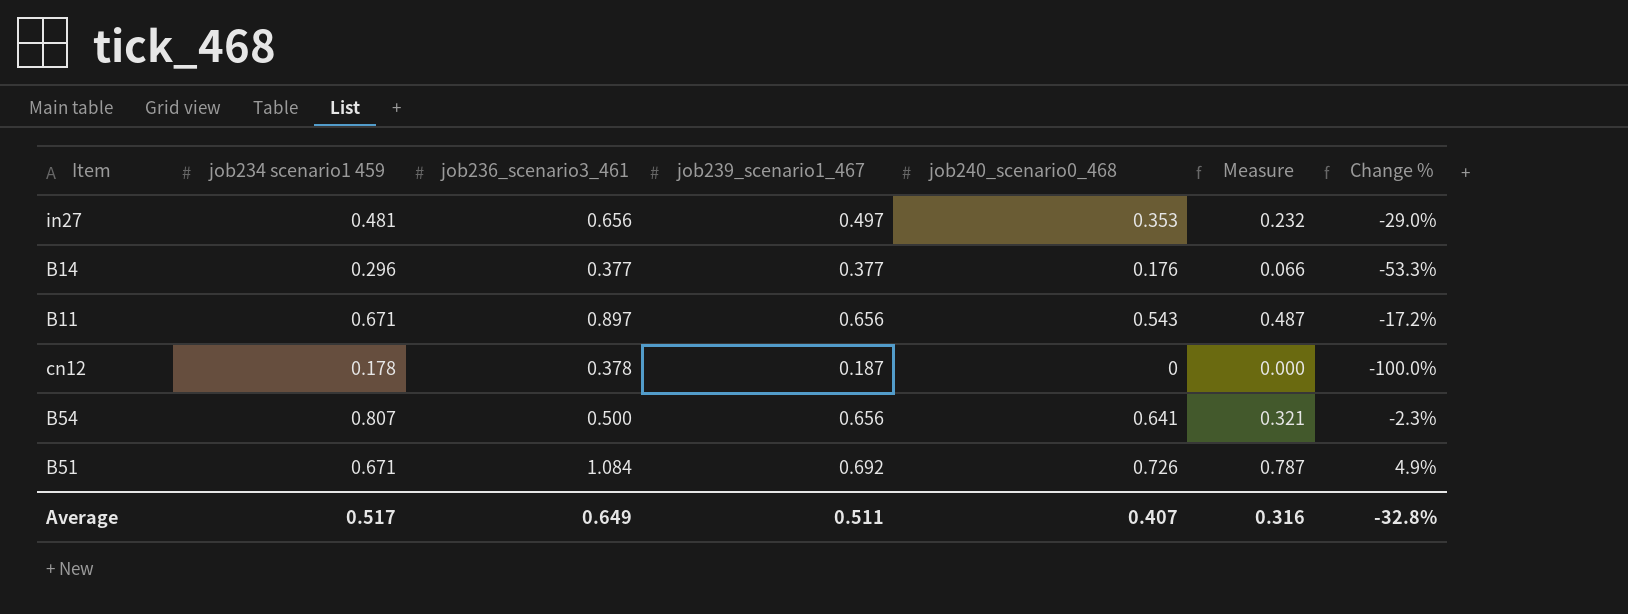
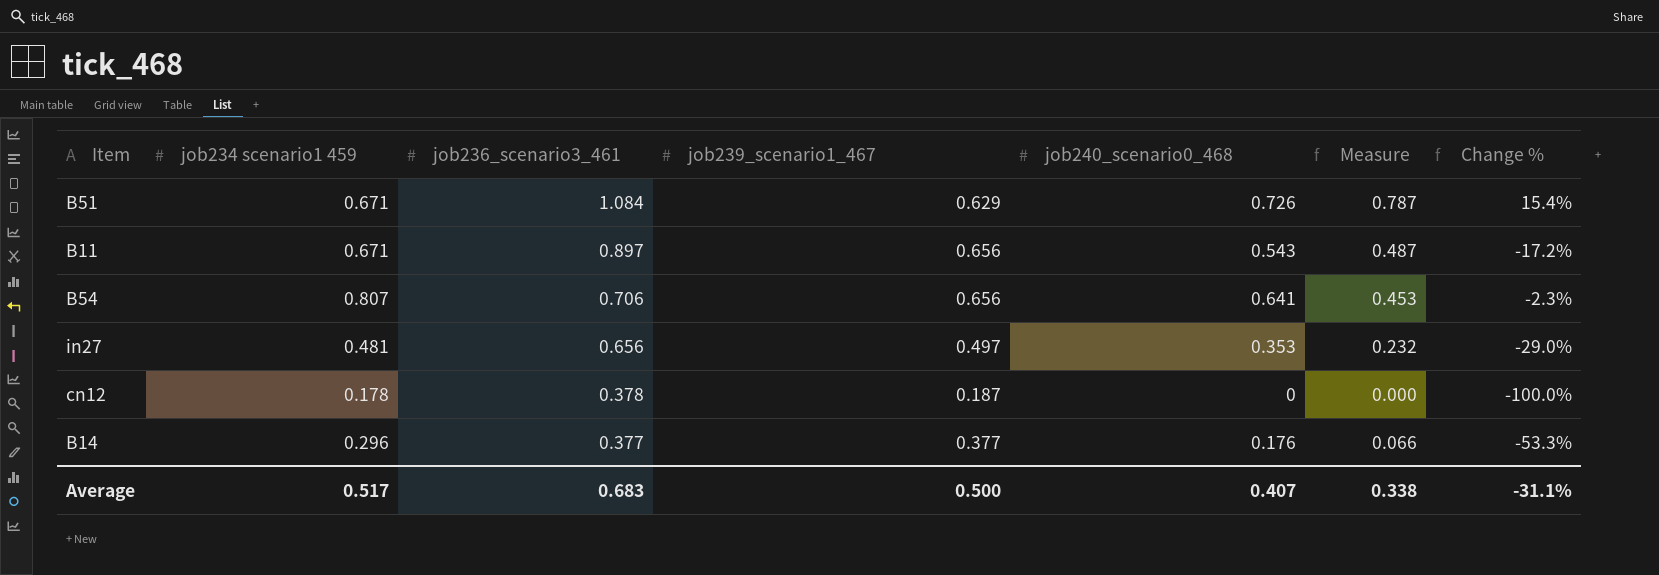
row order: none -> job236_scenario3_461 descending
B51 | job239_scenario1_467: 0.692 -> 0.629
B51 | Change %: 4.9% -> 15.4%
B54 | job236_scenario3_461: 0.500 -> 0.706
B54 | Measure: 0.321 -> 0.453
Average | job236_scenario3_461: 0.649 -> 0.683
Average | job239_scenario1_467: 0.511 -> 0.500
Average | Measure: 0.316 -> 0.338
Average | Change %: -32.8% -> -31.1%

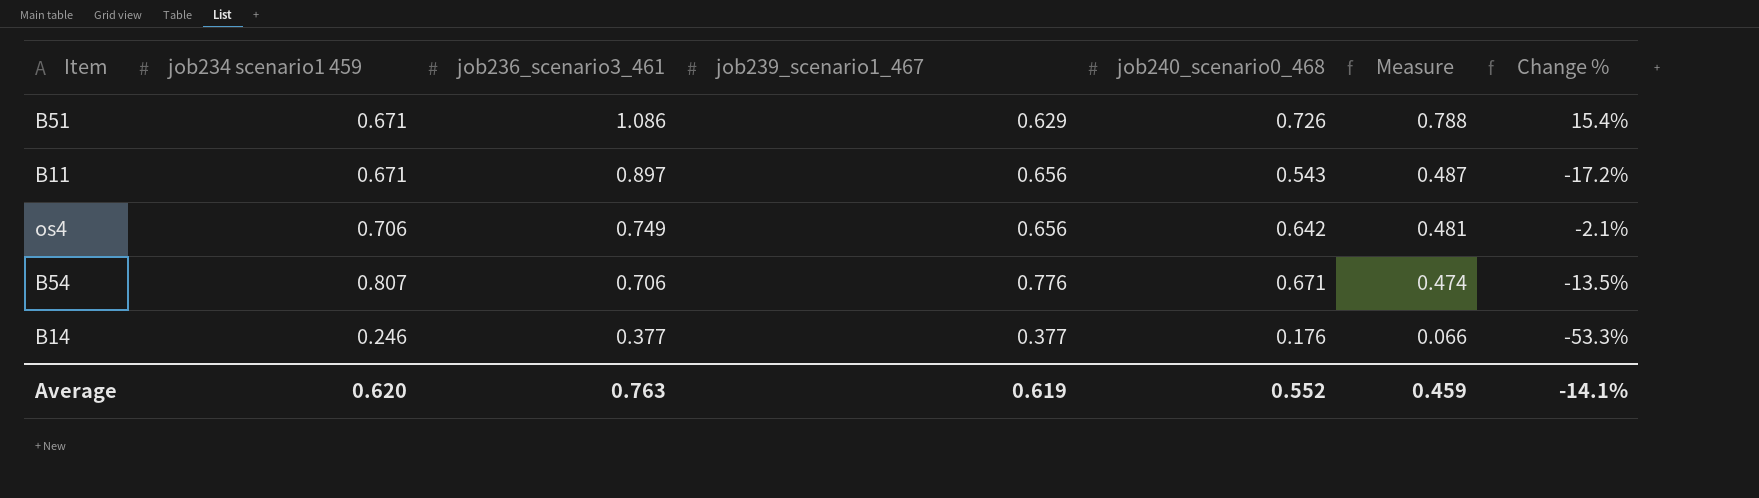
row in27: 0.481 | 0.656 | 0.497 | 0.353 | 0.232 | -29.0% -> none
row cn12: 0.178 | 0.378 | 0.187 | 0 | 0.000 | -100.0% -> none
B51 | job236_scenario3_461: 1.084 -> 1.086
B51 | Measure: 0.787 -> 0.788
row os4: none -> 0.706 | 0.749 | 0.656 | 0.642 | 0.481 | -2.1%
B54 | job239_scenario1_467: 0.656 -> 0.776
B54 | job240_scenario0_468: 0.641 -> 0.671
B54 | Measure: 0.453 -> 0.474
B54 | Change %: -2.3% -> -13.5%
B14 | job234 scenario1 459: 0.296 -> 0.246
Average | job234 scenario1 459: 0.517 -> 0.620
Average | job236_scenario3_461: 0.683 -> 0.763
Average | job239_scenario1_467: 0.500 -> 0.619
Average | job240_scenario0_468: 0.407 -> 0.552
Average | Measure: 0.338 -> 0.459
Average | Change %: -31.1% -> -14.1%

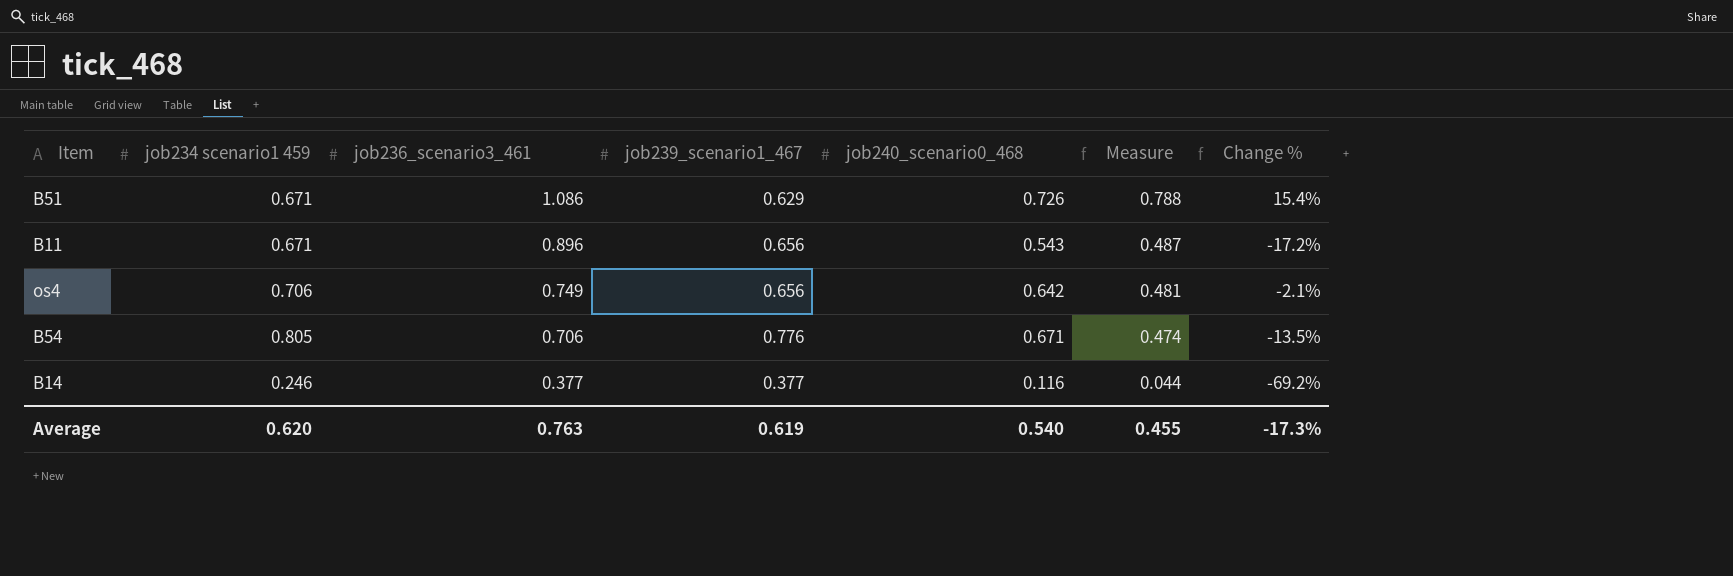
B11 | job236_scenario3_461: 0.897 -> 0.896
B54 | job234 scenario1 459: 0.807 -> 0.805
B14 | job240_scenario0_468: 0.176 -> 0.116
B14 | Measure: 0.066 -> 0.044
B14 | Change %: -53.3% -> -69.2%
Average | job240_scenario0_468: 0.552 -> 0.540
Average | Measure: 0.459 -> 0.455
Average | Change %: -14.1% -> -17.3%

